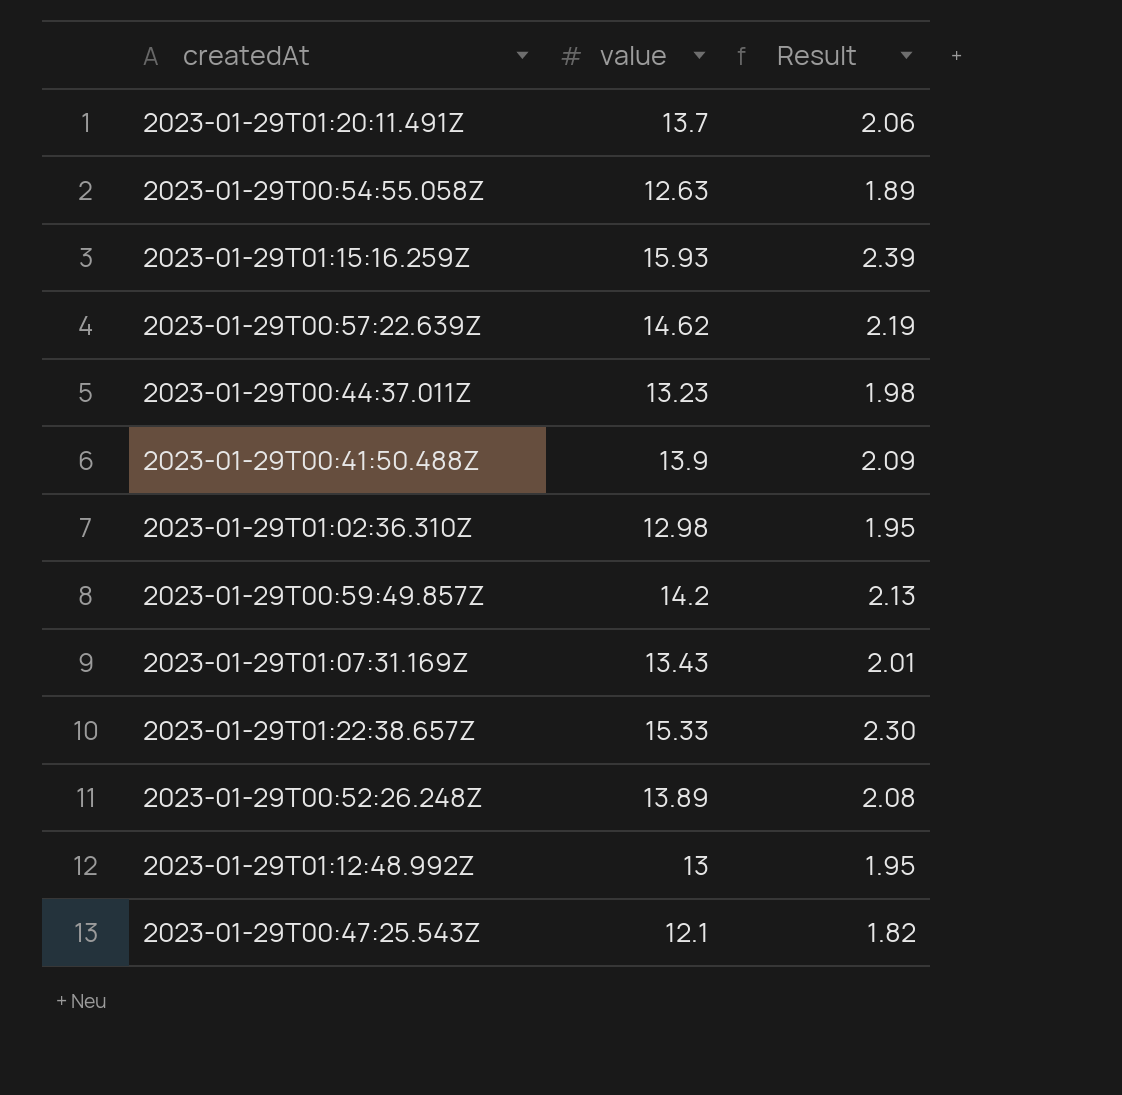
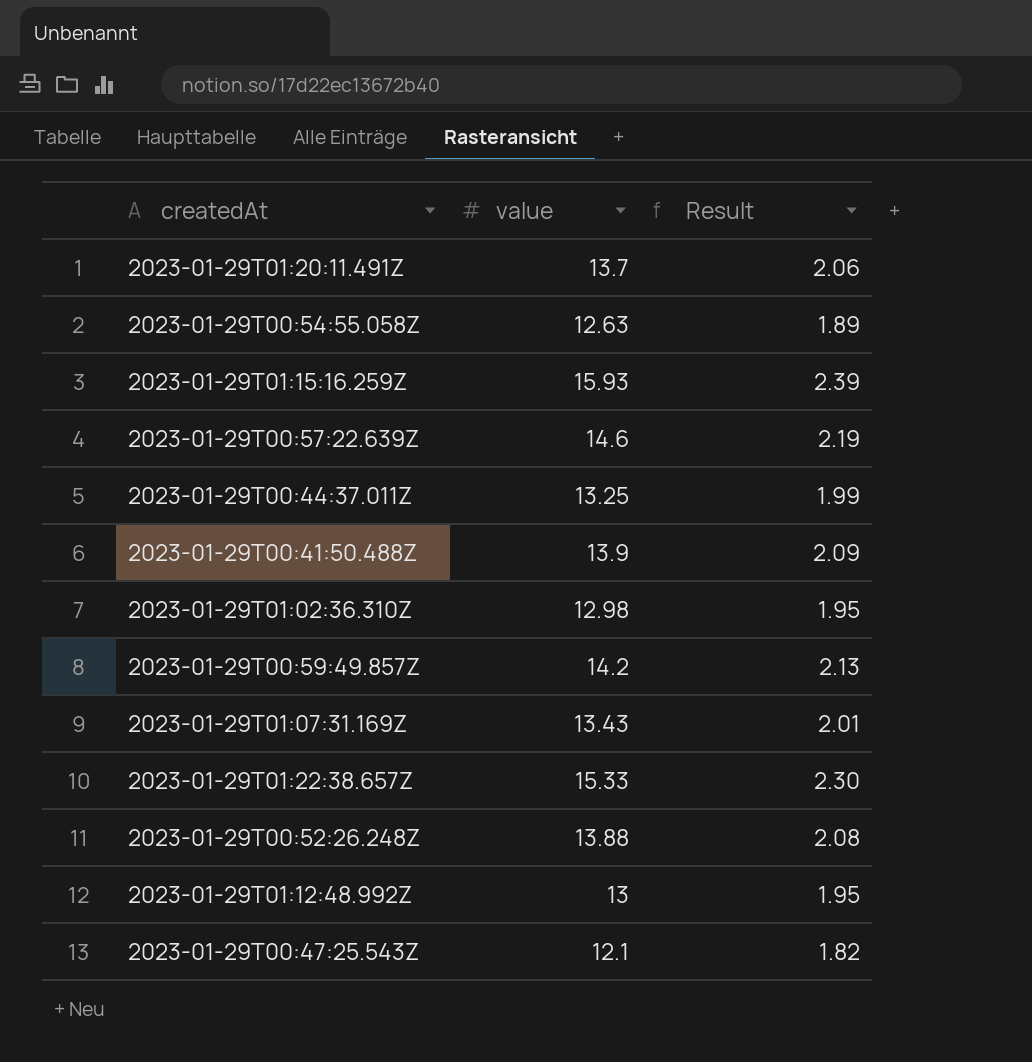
2023-01-29T00:57:22.639Z | value: 14.62 -> 14.6
2023-01-29T00:44:37.011Z | value: 13.23 -> 13.25
2023-01-29T00:44:37.011Z | Result: 1.98 -> 1.99
2023-01-29T00:52:26.248Z | value: 13.89 -> 13.88

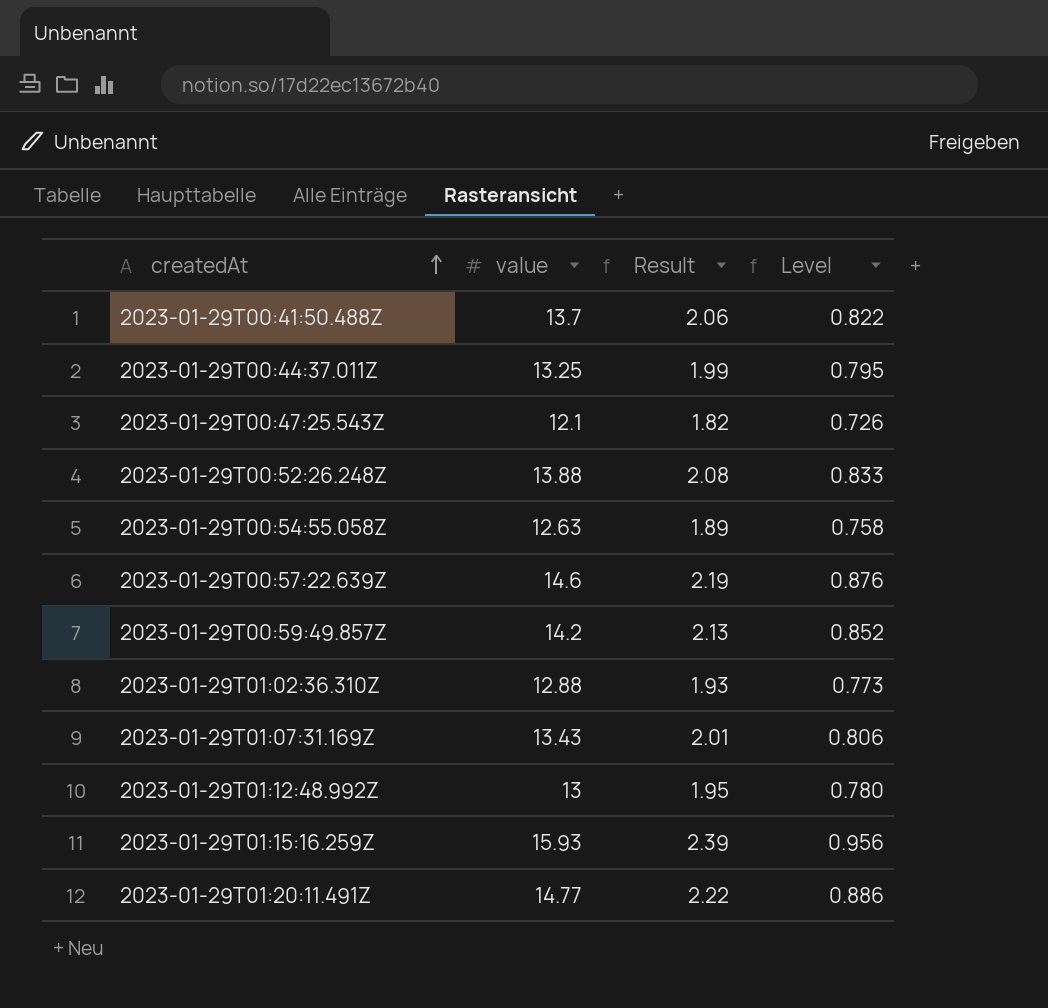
row order: none -> createdAt ascending
column Level | formula: none -> [value] * 0.06
row 2023-01-29T01:22:38.657Z: 15.33 | 2.30 -> none
2023-01-29T00:41:50.488Z | value: 13.9 -> 13.7
2023-01-29T00:41:50.488Z | Result: 2.09 -> 2.06
2023-01-29T01:02:36.310Z | value: 12.98 -> 12.88
2023-01-29T01:02:36.310Z | Result: 1.95 -> 1.93
2023-01-29T01:20:11.491Z | value: 13.7 -> 14.77
2023-01-29T01:20:11.491Z | Result: 2.06 -> 2.22

